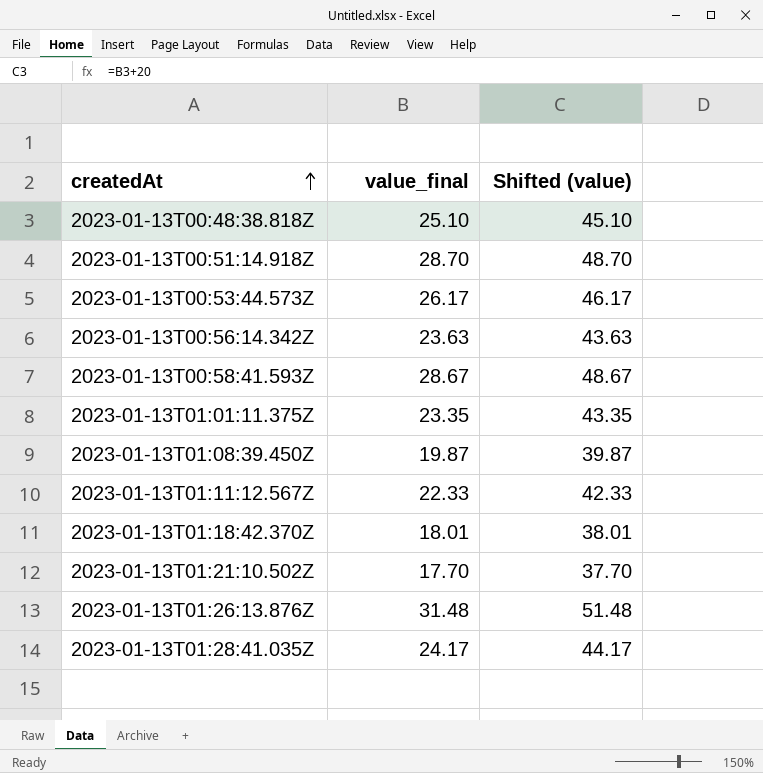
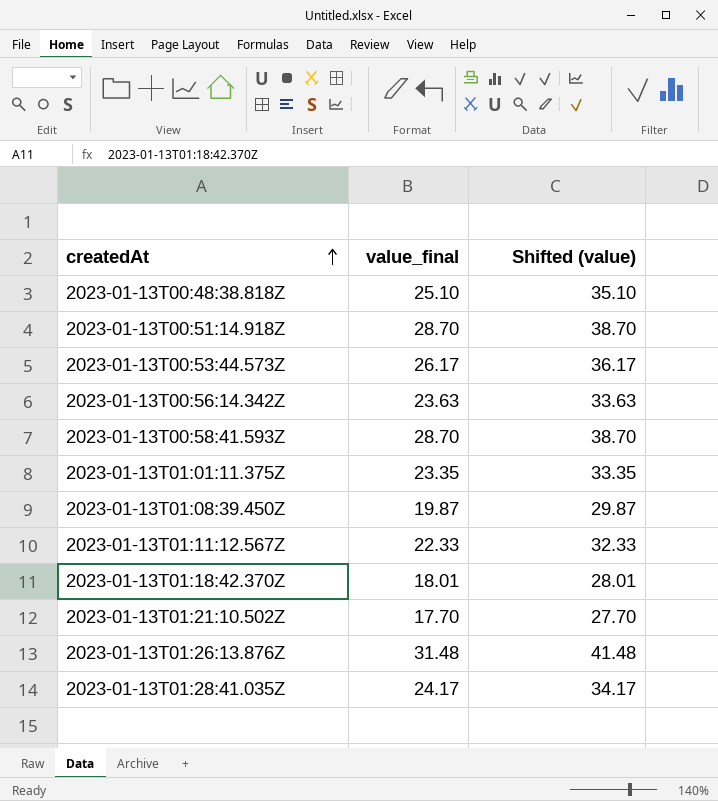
column Shifted (value) | formula: [value_final] + 20 -> [value_final] + 10
2023-01-13T00:58:41.593Z | value_final: 28.67 -> 28.70

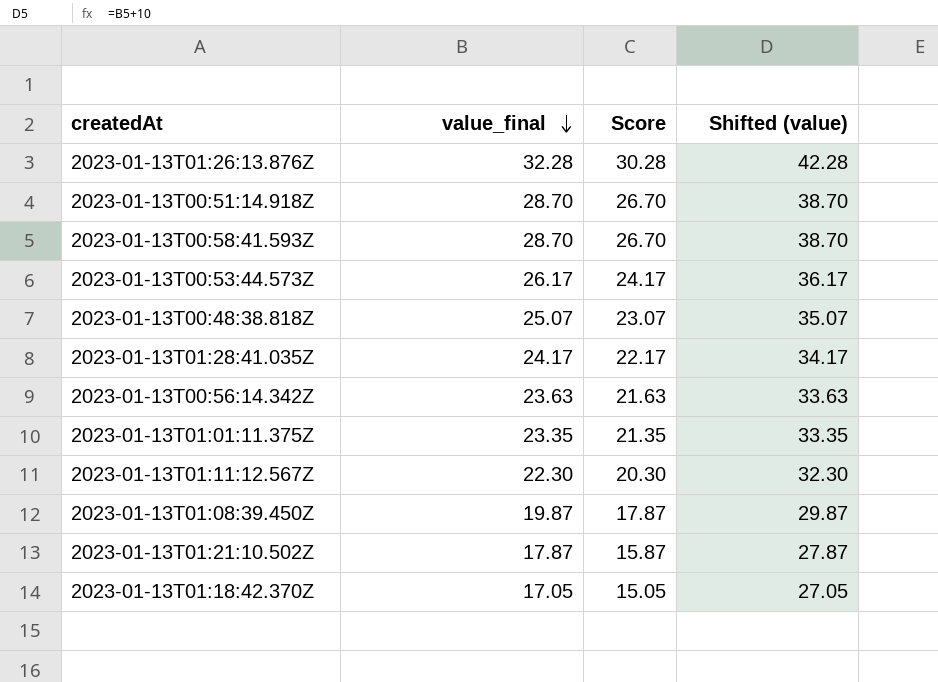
row order: createdAt ascending -> value_final descending
column Score | formula: none -> [value_final] - 2
2023-01-13T01:26:13.876Z | value_final: 31.48 -> 32.28
2023-01-13T01:26:13.876Z | Shifted (value): 41.48 -> 42.28
2023-01-13T00:48:38.818Z | value_final: 25.10 -> 25.07
2023-01-13T00:48:38.818Z | Shifted (value): 35.10 -> 35.07
2023-01-13T01:11:12.567Z | value_final: 22.33 -> 22.30
2023-01-13T01:11:12.567Z | Shifted (value): 32.33 -> 32.30
2023-01-13T01:21:10.502Z | value_final: 17.70 -> 17.87
2023-01-13T01:21:10.502Z | Shifted (value): 27.70 -> 27.87
2023-01-13T01:18:42.370Z | value_final: 18.01 -> 17.05
2023-01-13T01:18:42.370Z | Shifted (value): 28.01 -> 27.05

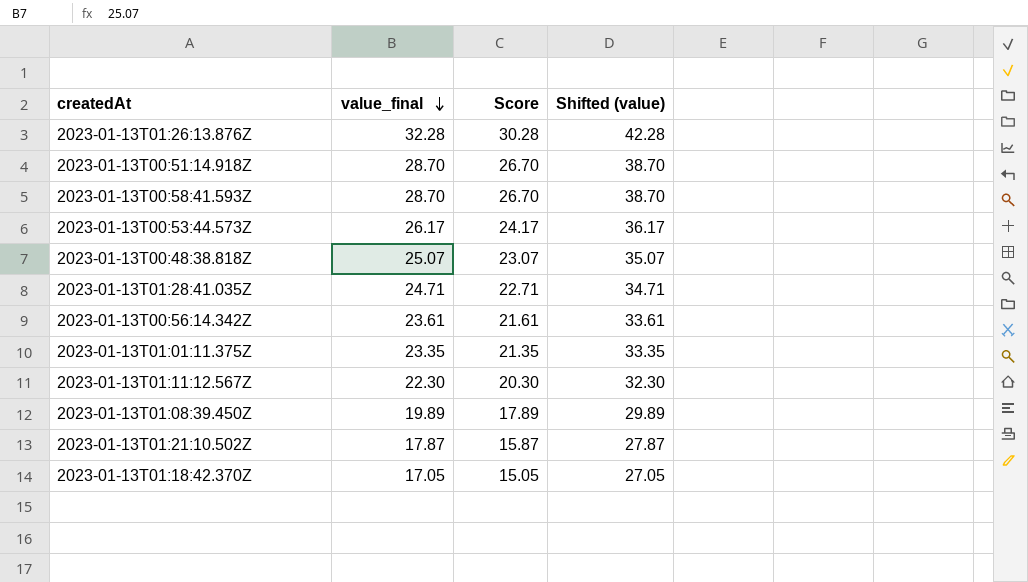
2023-01-13T01:28:41.035Z | value_final: 24.17 -> 24.71
2023-01-13T01:28:41.035Z | Score: 22.17 -> 22.71
2023-01-13T01:28:41.035Z | Shifted (value): 34.17 -> 34.71
2023-01-13T00:56:14.342Z | value_final: 23.63 -> 23.61
2023-01-13T00:56:14.342Z | Score: 21.63 -> 21.61
2023-01-13T00:56:14.342Z | Shifted (value): 33.63 -> 33.61
2023-01-13T01:08:39.450Z | value_final: 19.87 -> 19.89
2023-01-13T01:08:39.450Z | Score: 17.87 -> 17.89
2023-01-13T01:08:39.450Z | Shifted (value): 29.87 -> 29.89

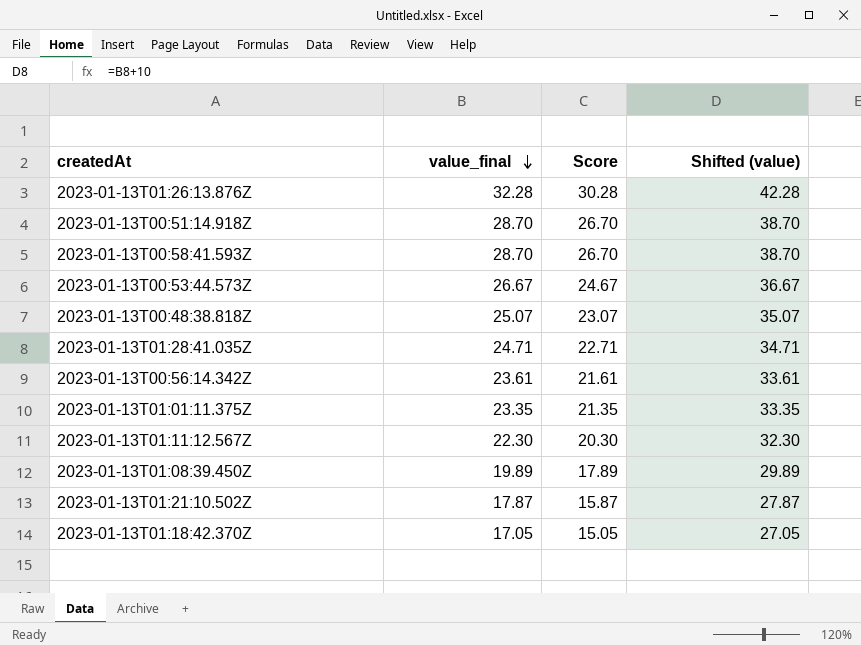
2023-01-13T00:53:44.573Z | value_final: 26.17 -> 26.67
2023-01-13T00:53:44.573Z | Score: 24.17 -> 24.67
2023-01-13T00:53:44.573Z | Shifted (value): 36.17 -> 36.67

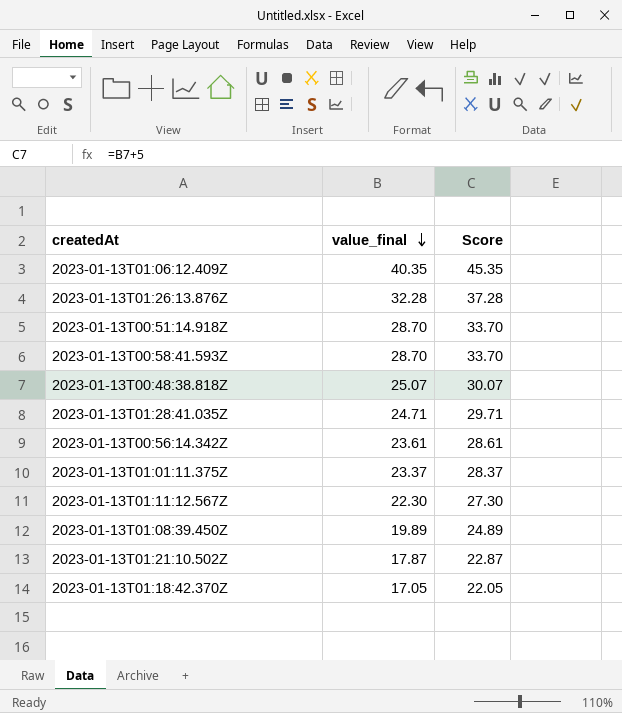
column Shifted (value) | formula: [value_final] + 10 -> none
column Score | formula: [value_final] - 2 -> [value_final] + 5
row 2023-01-13T00:53:44.573Z: 26.67 | 24.67 | 36.67 -> none
row 2023-01-13T01:06:12.409Z: none -> 40.35 | 45.35
2023-01-13T01:01:11.375Z | value_final: 23.35 -> 23.37

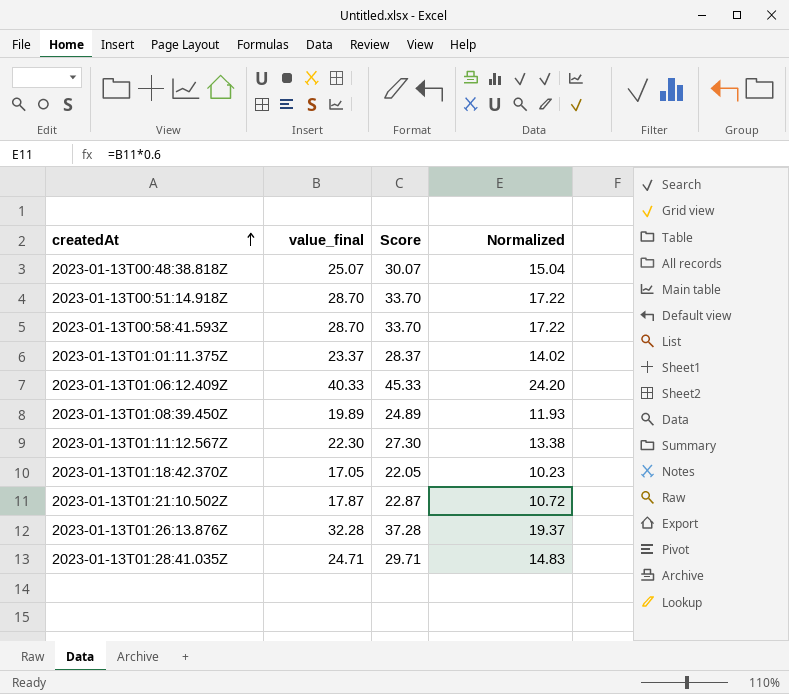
row order: value_final descending -> createdAt ascending
column Normalized | formula: none -> [value_final] * 0.6
row 2023-01-13T00:56:14.342Z: 23.61 | 28.61 -> none
2023-01-13T01:06:12.409Z | value_final: 40.35 -> 40.33
2023-01-13T01:06:12.409Z | Score: 45.35 -> 45.33

